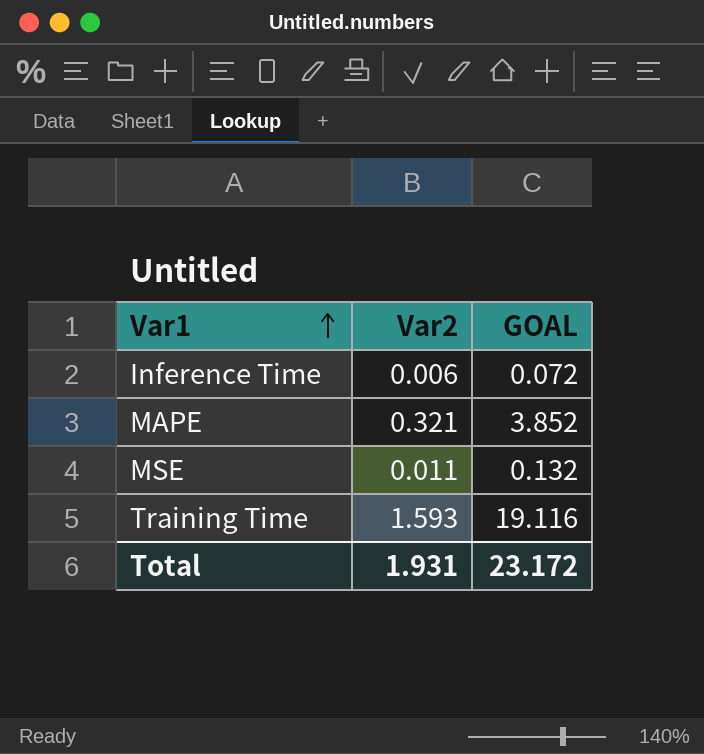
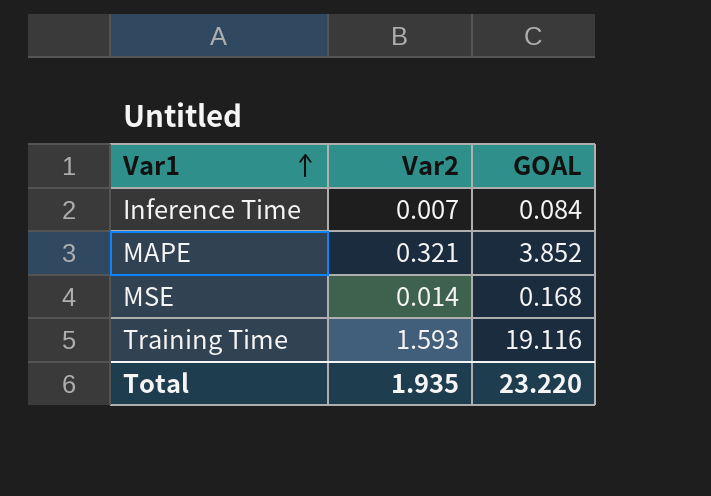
Inference Time | Var2: 0.006 -> 0.007
Inference Time | GOAL: 0.072 -> 0.084
MSE | Var2: 0.011 -> 0.014
MSE | GOAL: 0.132 -> 0.168
Total | Var2: 1.931 -> 1.935
Total | GOAL: 23.172 -> 23.220

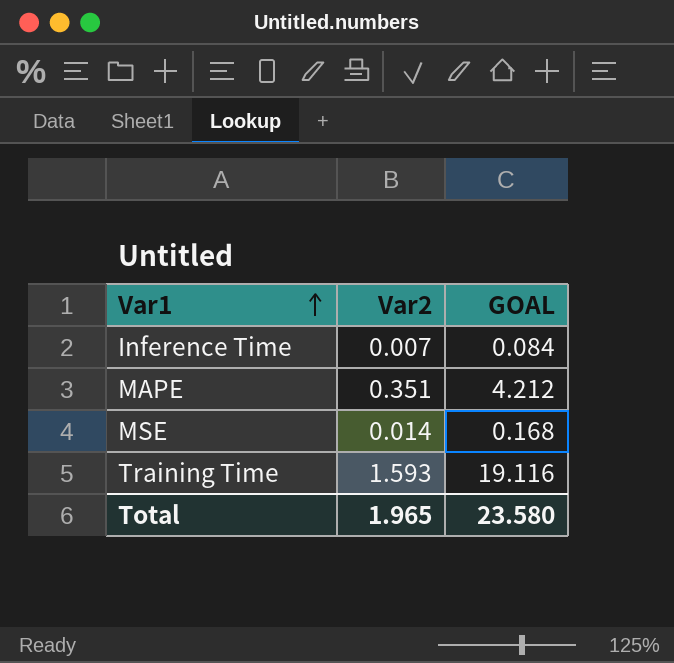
MAPE | Var2: 0.321 -> 0.351
MAPE | GOAL: 3.852 -> 4.212
Total | Var2: 1.935 -> 1.965
Total | GOAL: 23.220 -> 23.580

